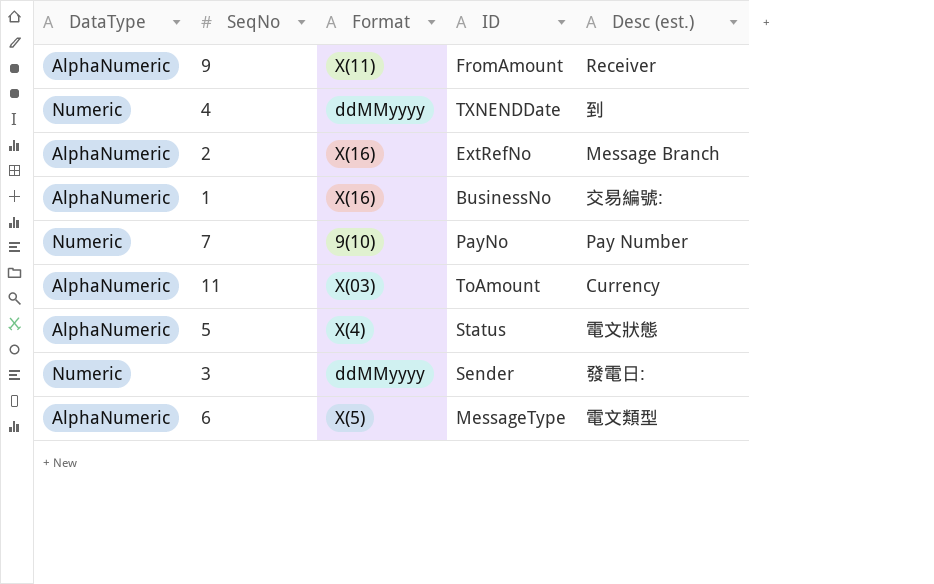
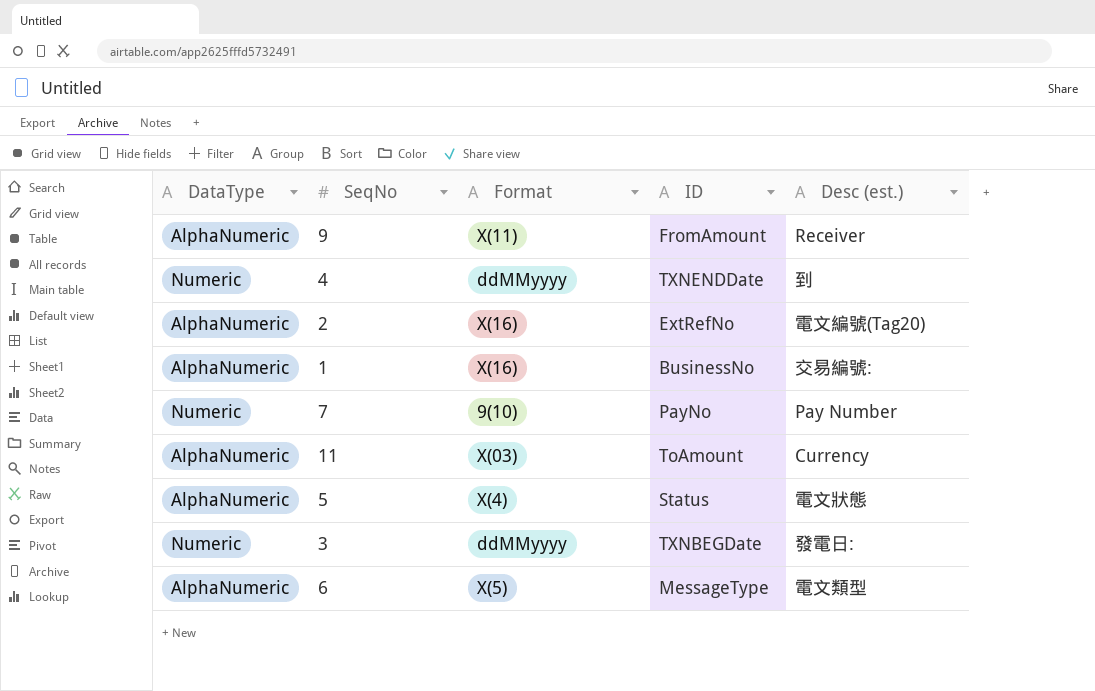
2 | Desc (est.): Message Branch -> 電文編號(Tag20)
3 | ID: Sender -> TXNBEGDate

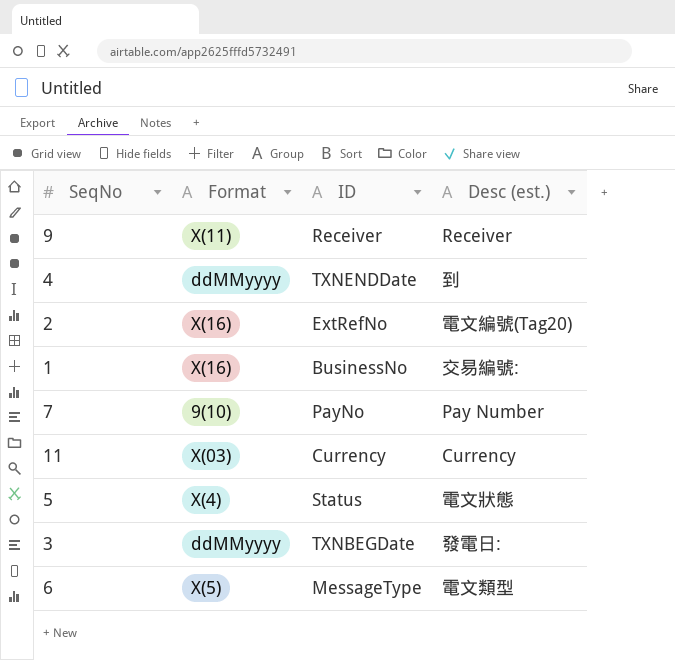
column DataType | position: 1 -> none
9 | ID: FromAmount -> Receiver
11 | ID: ToAmount -> Currency

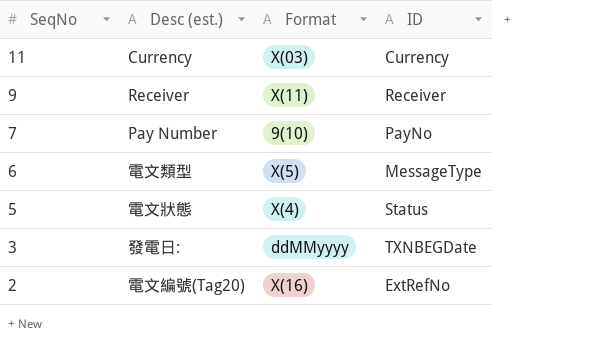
row order: none -> SeqNo descending
column Desc (est.) | position: 4 -> 2
row 4: ddMMyyyy | TXNENDDate | 到 -> none
row 1: X(16) | BusinessNo | 交易編號: -> none

